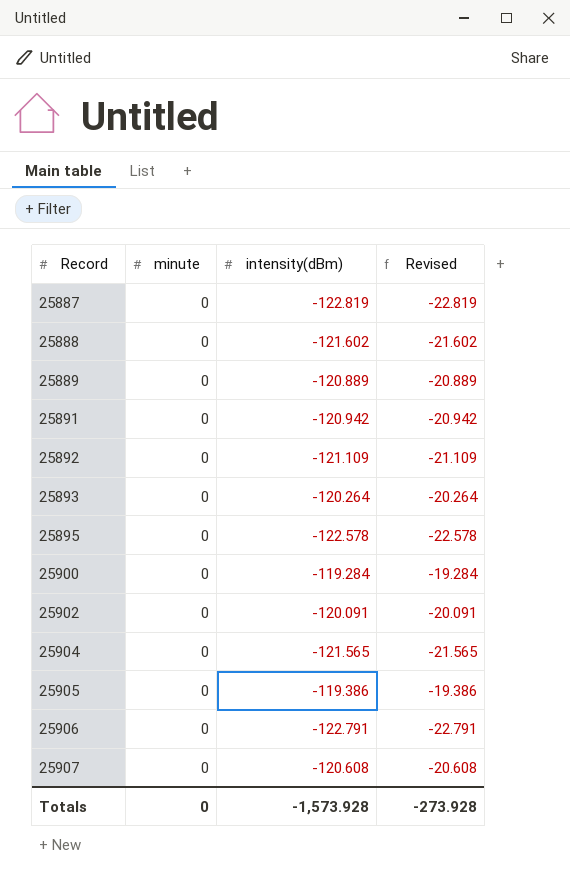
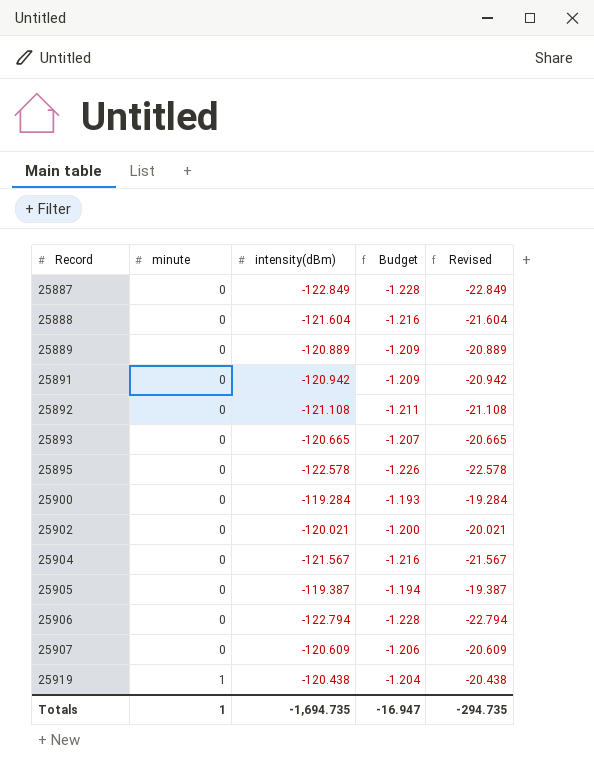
column Budget | formula: none -> [intensity(dBm)] * 0.01
25887 | intensity(dBm): -122.819 -> -122.849
25887 | Revised: -22.819 -> -22.849
25888 | intensity(dBm): -121.602 -> -121.604
25888 | Revised: -21.602 -> -21.604
25892 | intensity(dBm): -121.109 -> -121.108
25892 | Revised: -21.109 -> -21.108
25893 | intensity(dBm): -120.264 -> -120.665
25893 | Revised: -20.264 -> -20.665
25902 | intensity(dBm): -120.091 -> -120.021
25902 | Revised: -20.091 -> -20.021
25904 | intensity(dBm): -121.565 -> -121.567
25904 | Revised: -21.565 -> -21.567
25905 | intensity(dBm): -119.386 -> -119.387
25905 | Revised: -19.386 -> -19.387
25906 | intensity(dBm): -122.791 -> -122.794
25906 | Revised: -22.791 -> -22.794
25907 | intensity(dBm): -120.608 -> -120.609
25907 | Revised: -20.608 -> -20.609
row 25919: none -> 1 | -120.438 | -1.204 | -20.438
Totals | minute: 0 -> 1
Totals | intensity(dBm): -1,573.928 -> -1,694.735
Totals | Revised: -273.928 -> -294.735

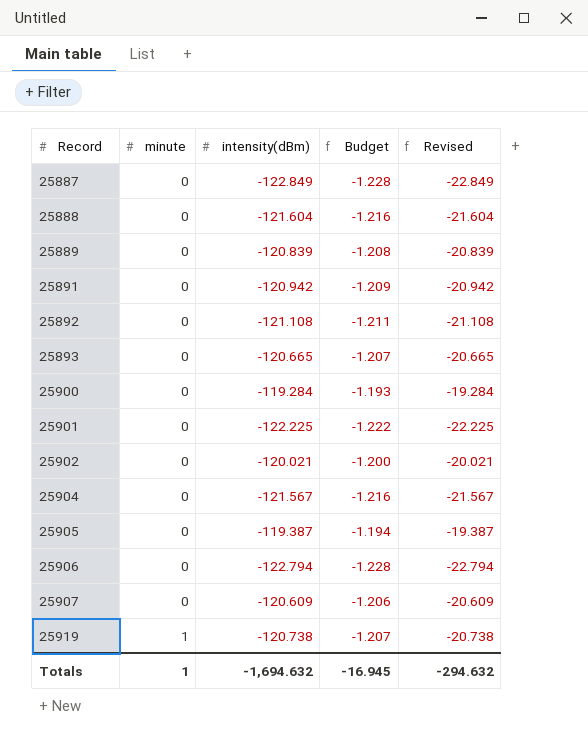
row 25895: 0 | -122.578 | -1.226 | -22.578 -> none
25889 | intensity(dBm): -120.889 -> -120.839
25889 | Budget: -1.209 -> -1.208
25889 | Revised: -20.889 -> -20.839
row 25901: none -> 0 | -122.225 | -1.222 | -22.225
25919 | intensity(dBm): -120.438 -> -120.738
25919 | Budget: -1.204 -> -1.207
25919 | Revised: -20.438 -> -20.738
Totals | intensity(dBm): -1,694.735 -> -1,694.632
Totals | Budget: -16.947 -> -16.945
Totals | Revised: -294.735 -> -294.632

